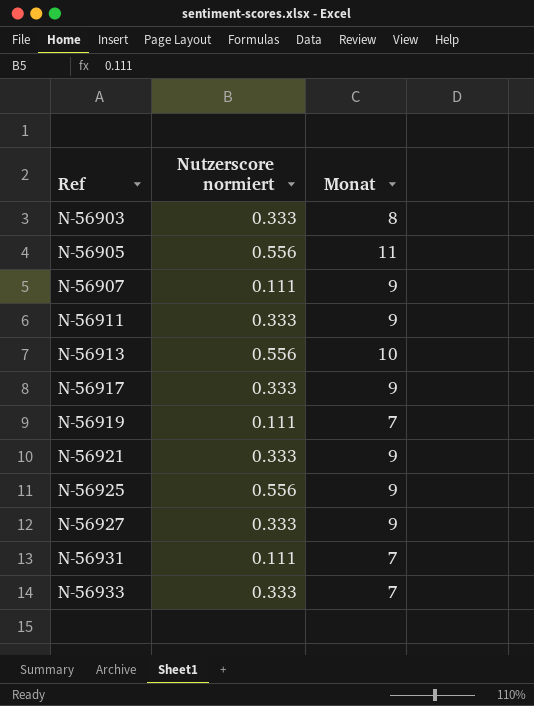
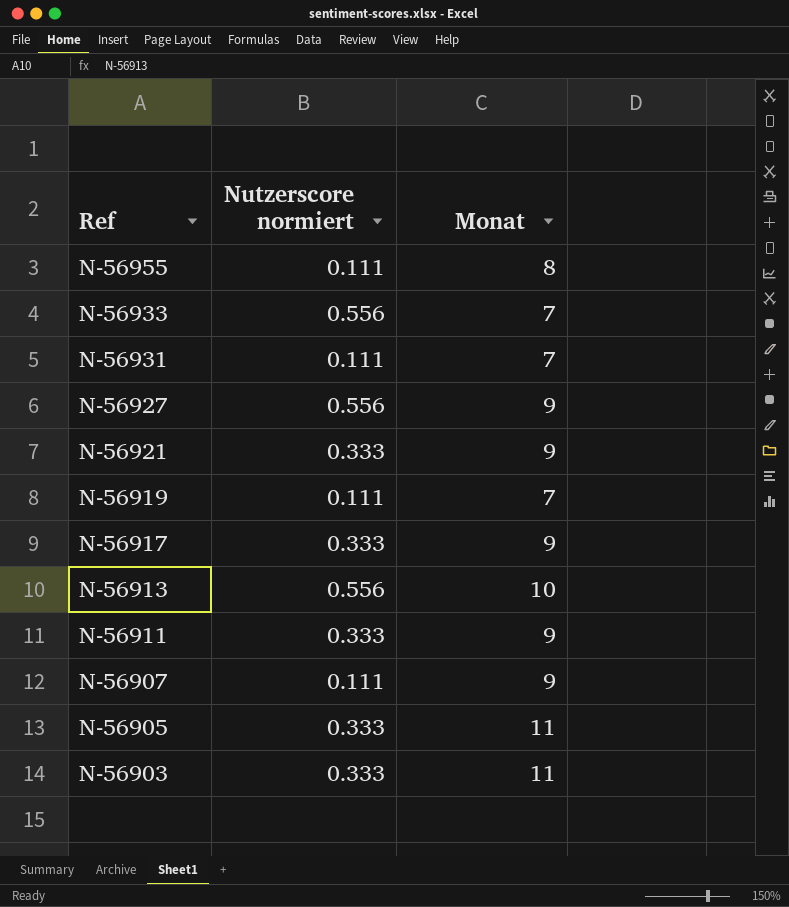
row order: Ref ascending -> Ref descending
row N-56925: 0.556 | 9 -> none
row N-56955: none -> 0.111 | 8
N-56933 | Nutzerscore normiert: 0.333 -> 0.556
N-56927 | Nutzerscore normiert: 0.333 -> 0.556
N-56905 | Nutzerscore normiert: 0.556 -> 0.333
N-56903 | Monat: 8 -> 11

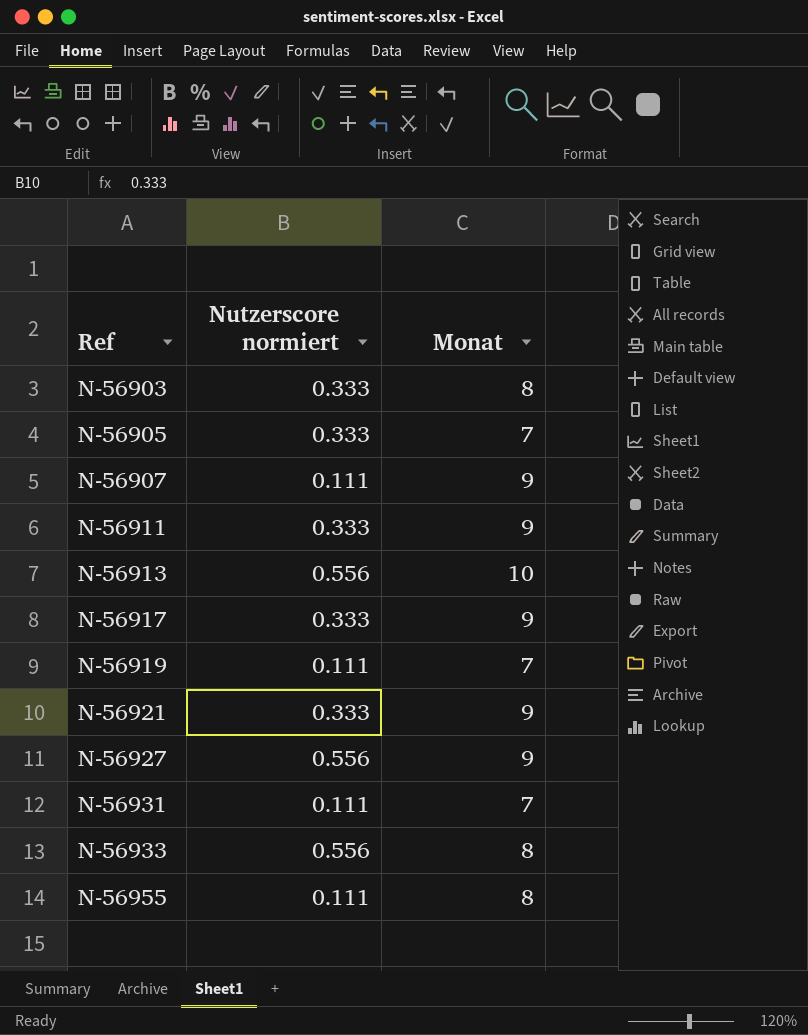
row order: Ref descending -> Ref ascending
N-56903 | Monat: 11 -> 8
N-56905 | Monat: 11 -> 7
N-56933 | Monat: 7 -> 8

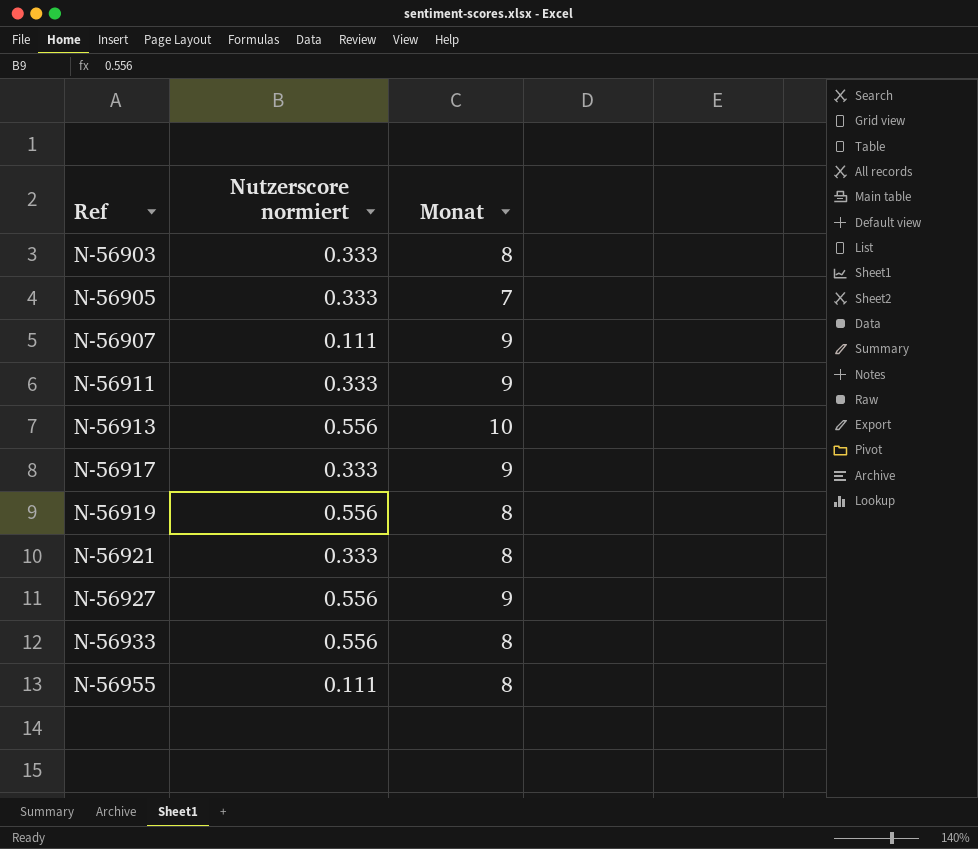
row N-56931: 0.111 | 7 -> none
N-56919 | Nutzerscore normiert: 0.111 -> 0.556
N-56919 | Monat: 7 -> 8
N-56921 | Monat: 9 -> 8

